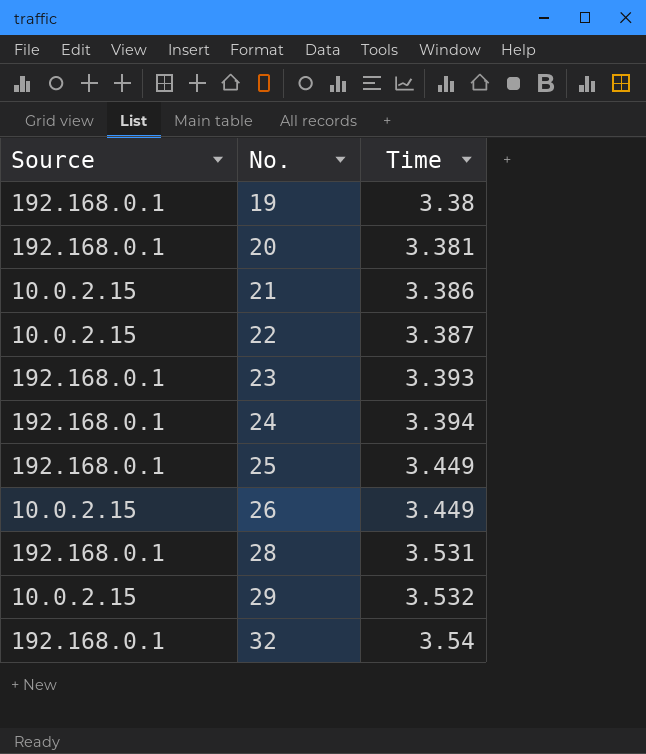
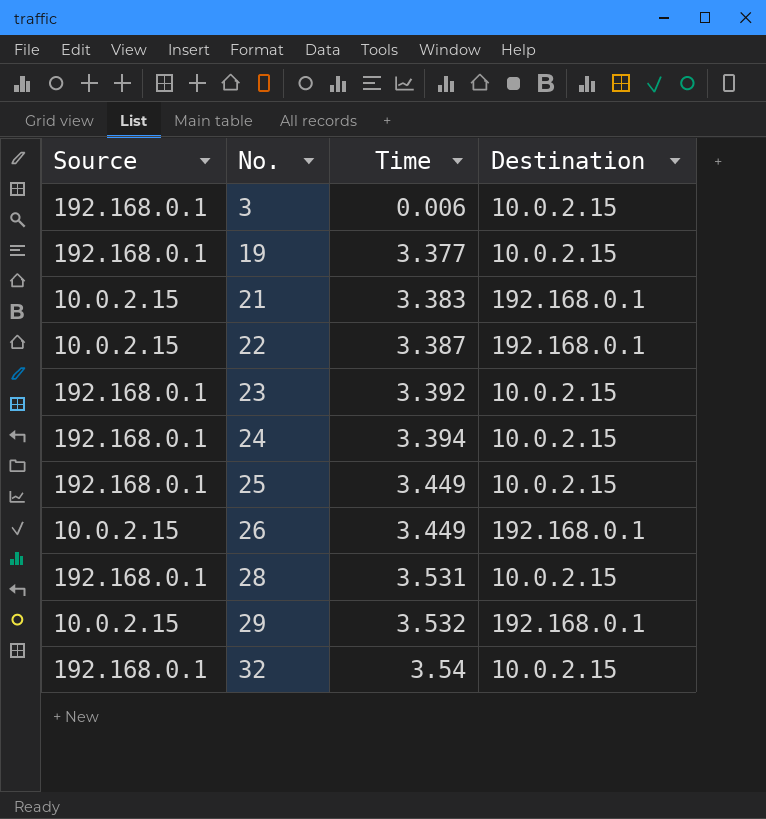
column Destination | position: none -> 4
row 20: 192.168.0.1 | 3.381 -> none
row 3: none -> 192.168.0.1 | 0.006 | 10.0.2.15
19 | Time: 3.38 -> 3.377
21 | Time: 3.386 -> 3.383
23 | Time: 3.393 -> 3.392

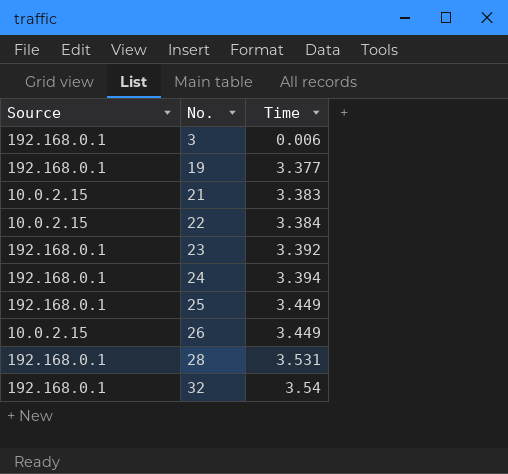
column Destination | position: 4 -> none
row 29: 10.0.2.15 | 3.532 | 192.168.0.1 -> none
22 | Time: 3.387 -> 3.384

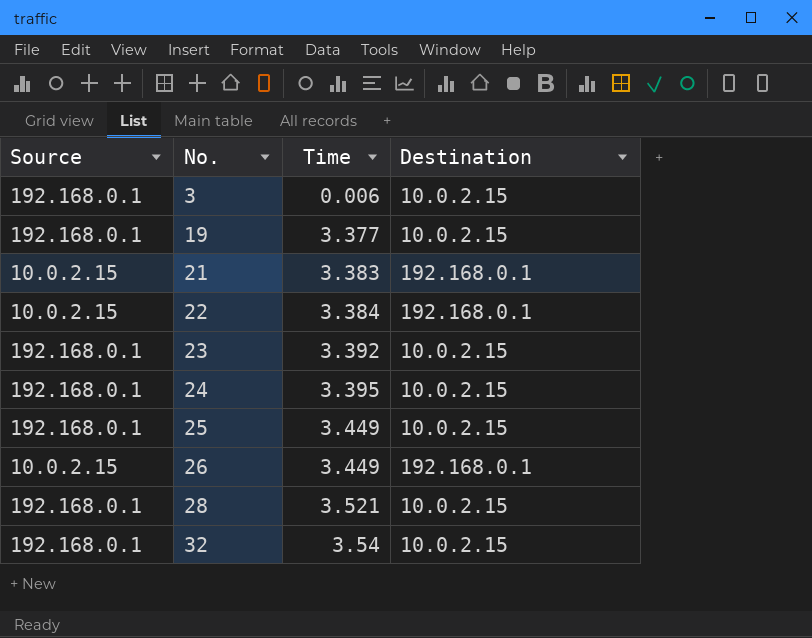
column Destination | position: none -> 4
24 | Time: 3.394 -> 3.395
28 | Time: 3.531 -> 3.521

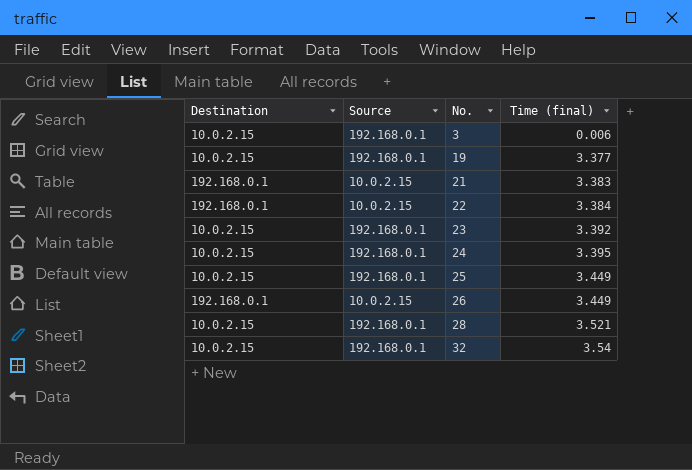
column Destination | position: 4 -> 1
column name: Time -> Time (final)

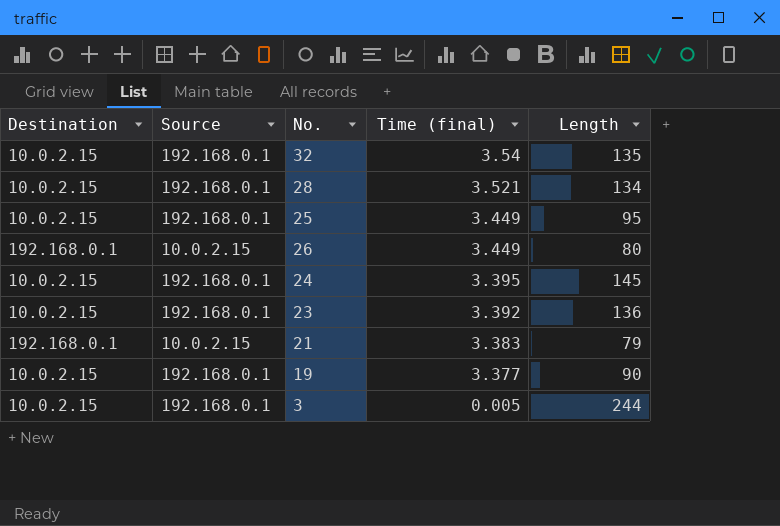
row order: No. ascending -> Time (final) descending
column Length | position: none -> 5
row 22: 192.168.0.1 | 10.0.2.15 | 3.384 -> none
3 | Time (final): 0.006 -> 0.005

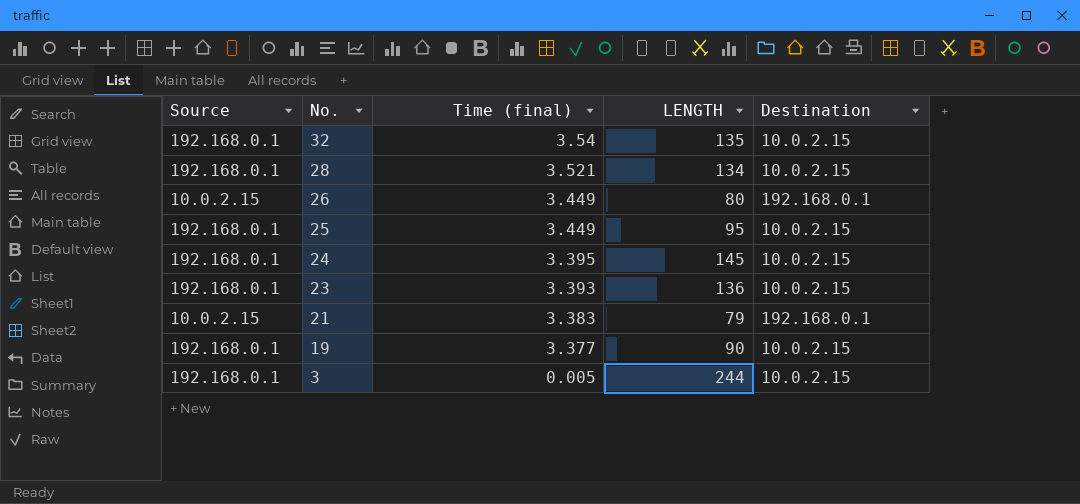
row order: Time (final) descending -> No. descending
column name: Length -> LENGTH
column Destination | position: 1 -> 5
23 | Time (final): 3.392 -> 3.393

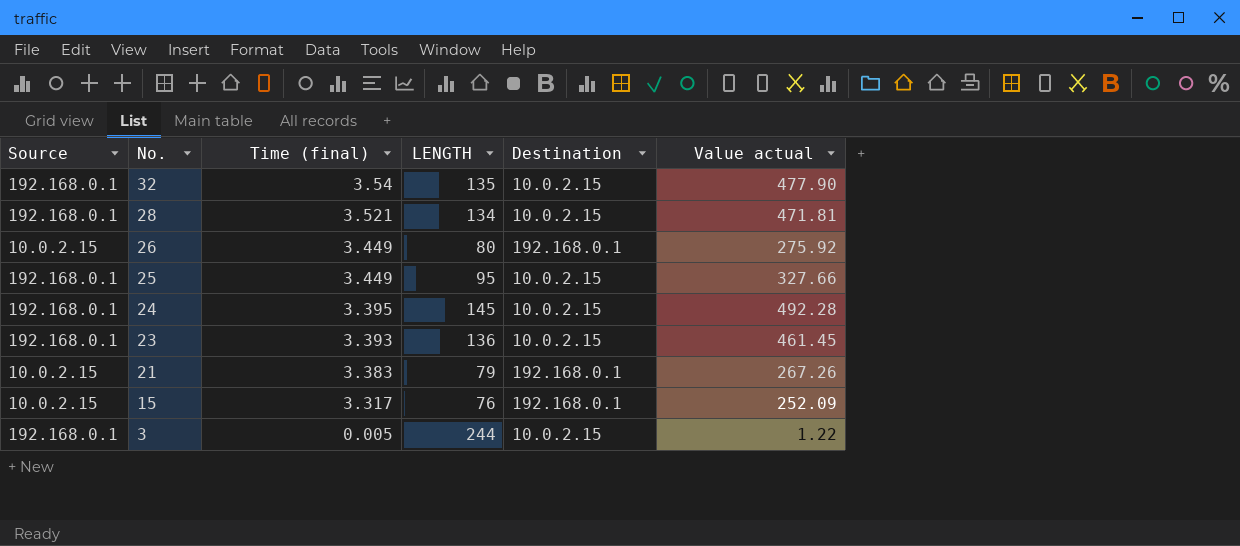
column Value actual | formula: none -> [Time (final)] * [LENGTH]
row 19: 192.168.0.1 | 3.377 | 90 | 10.0.2.15 -> none
row 15: none -> 10.0.2.15 | 3.317 | 76 | 192.168.0.1 | 252.09

